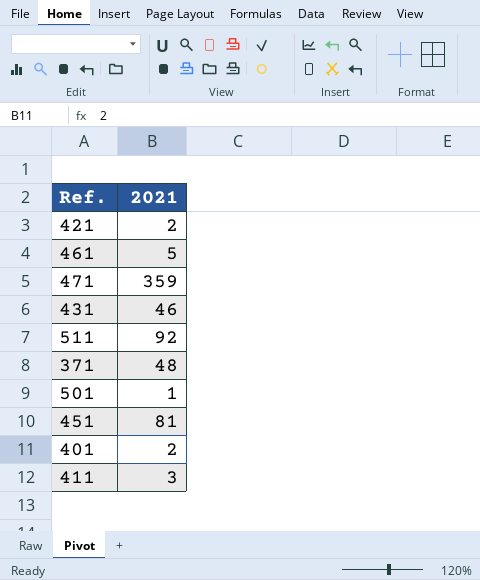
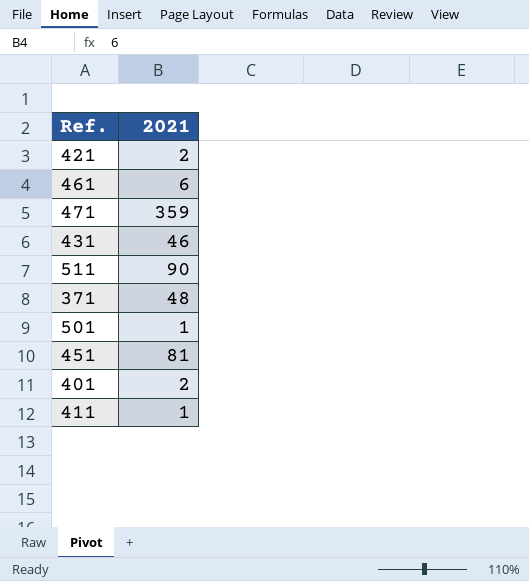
461 | 2021: 5 -> 6
511 | 2021: 92 -> 90
411 | 2021: 3 -> 1

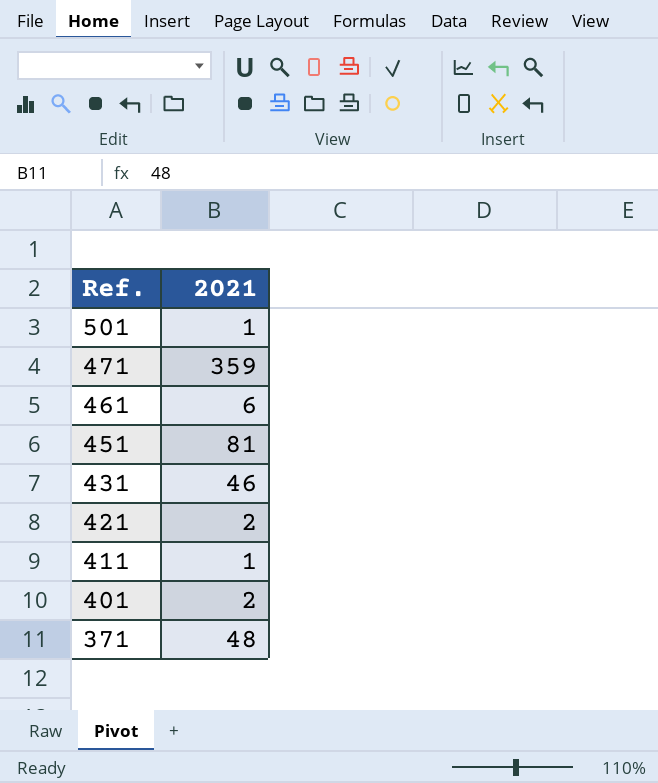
row order: none -> Ref. descending
row 511: 90 -> none

